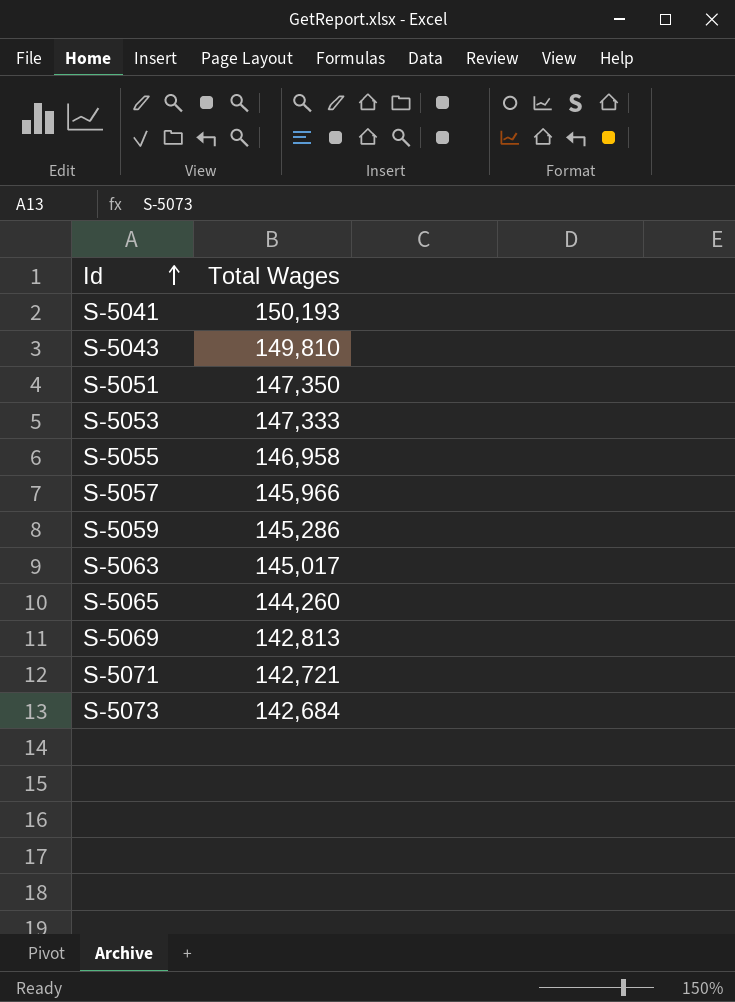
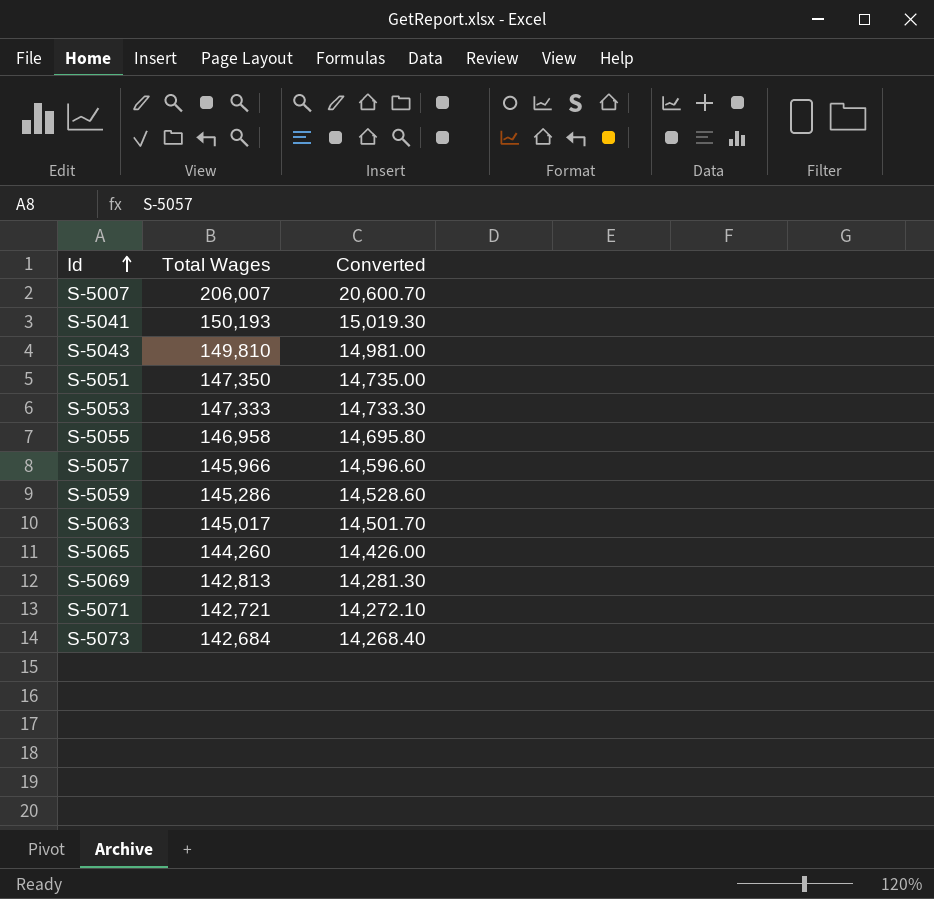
column Converted | formula: none -> [Total Wages] * 0.1
row S-5007: none -> 206,007 | 20,600.70

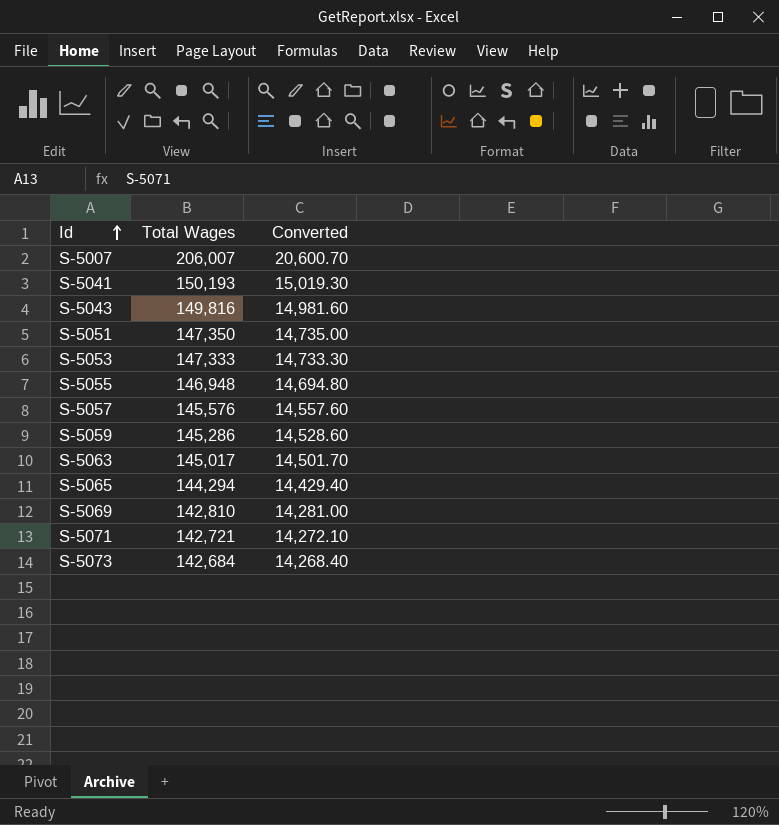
S-5043 | Total Wages: 149,810 -> 149,816
S-5043 | Converted: 14,981.00 -> 14,981.60
S-5055 | Total Wages: 146,958 -> 146,948
S-5055 | Converted: 14,695.80 -> 14,694.80
S-5057 | Total Wages: 145,966 -> 145,576
S-5057 | Converted: 14,596.60 -> 14,557.60
S-5065 | Total Wages: 144,260 -> 144,294
S-5065 | Converted: 14,426.00 -> 14,429.40
S-5069 | Total Wages: 142,813 -> 142,810
S-5069 | Converted: 14,281.30 -> 14,281.00

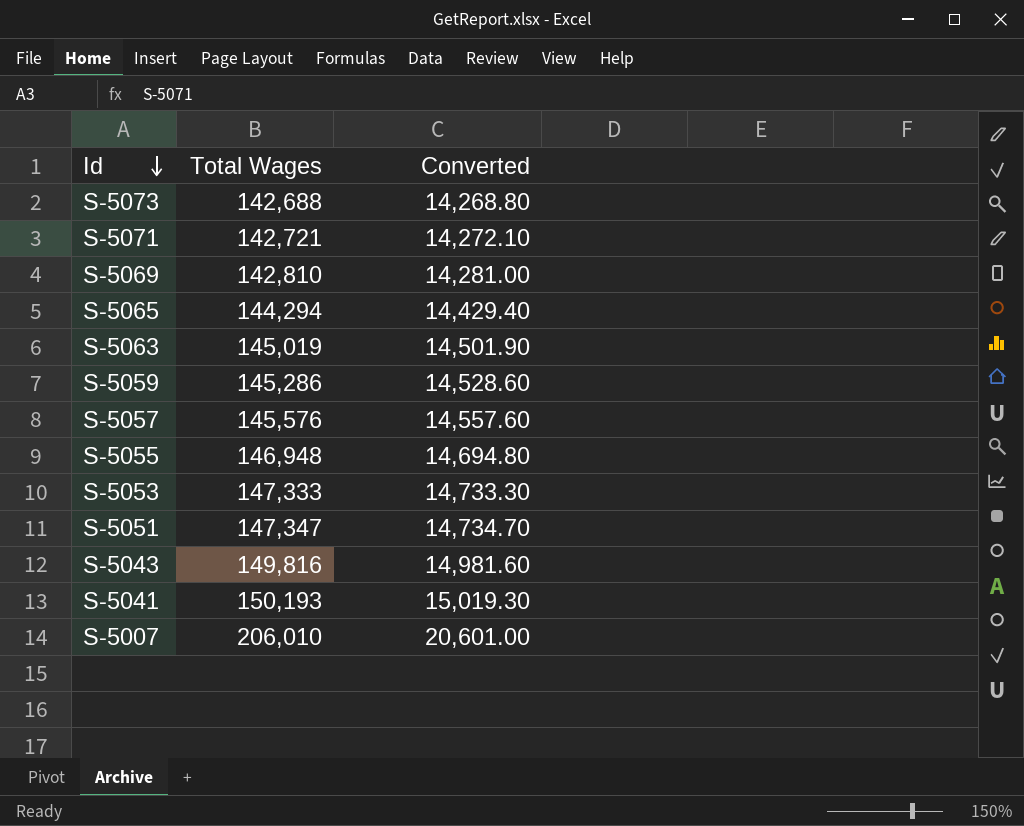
row order: Id ascending -> Id descending
S-5073 | Total Wages: 142,684 -> 142,688
S-5073 | Converted: 14,268.40 -> 14,268.80
S-5063 | Total Wages: 145,017 -> 145,019
S-5063 | Converted: 14,501.70 -> 14,501.90
S-5051 | Total Wages: 147,350 -> 147,347
S-5051 | Converted: 14,735.00 -> 14,734.70
S-5007 | Total Wages: 206,007 -> 206,010
S-5007 | Converted: 20,600.70 -> 20,601.00

